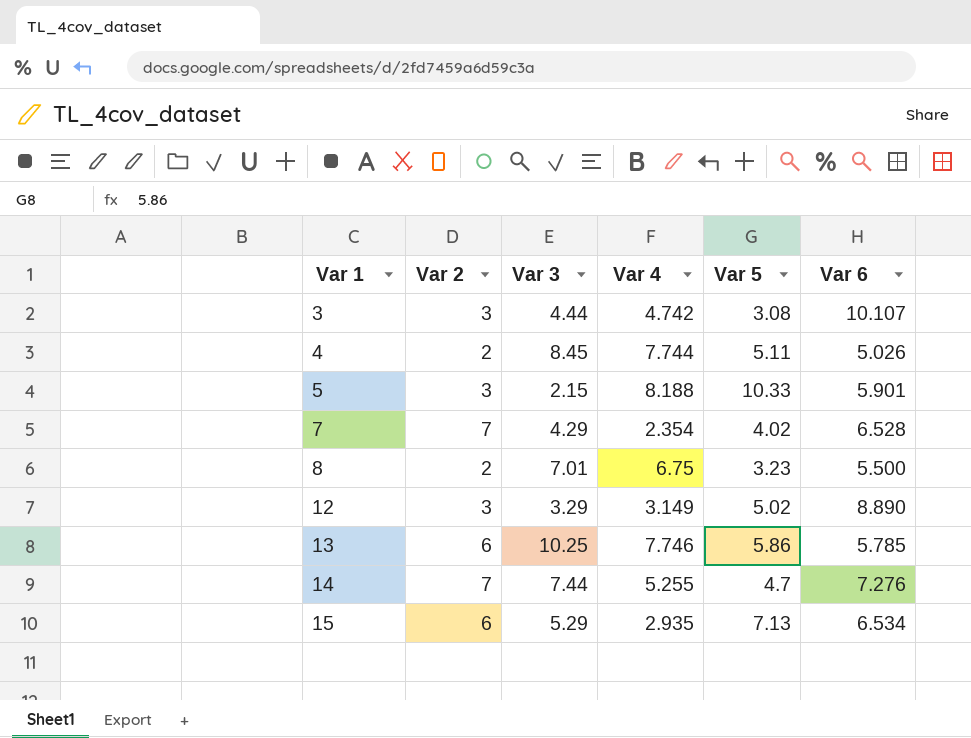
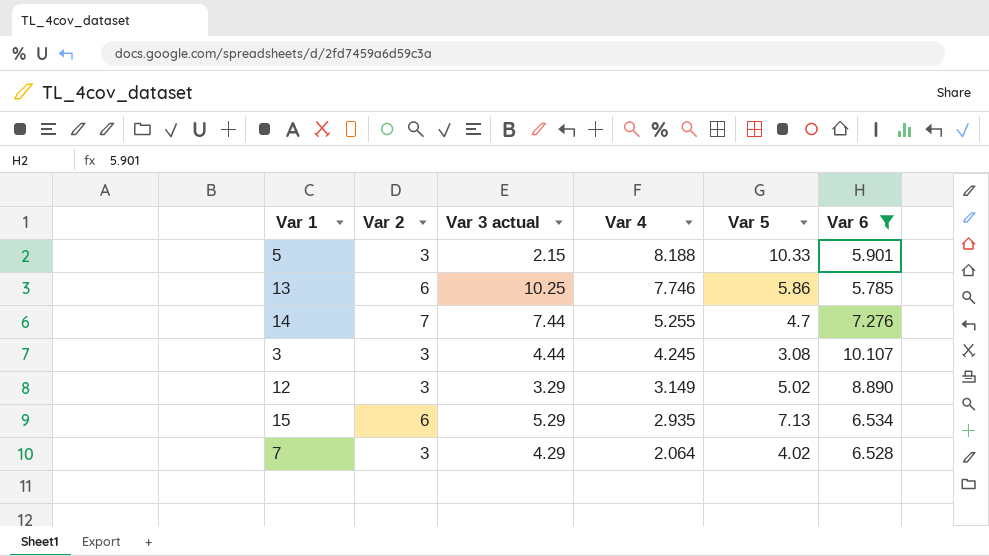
filter: none -> Var 6 >= 5.785
row order: Var 1 ascending -> Var 4 descending
column name: Var 3 -> Var 3 actual
3 | Var 4: 4.742 -> 4.245
7 | Var 2: 7 -> 3
7 | Var 4: 2.354 -> 2.064

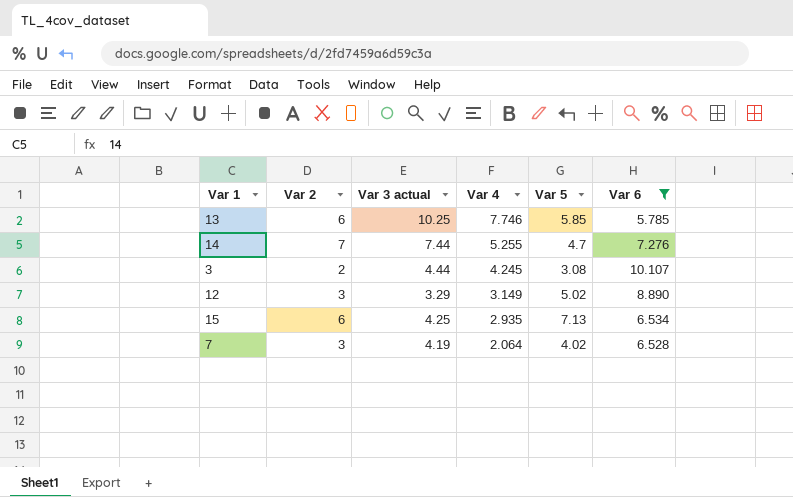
row 5: 3 | 2.15 | 8.188 | 10.33 | 5.901 -> none
13 | Var 5: 5.86 -> 5.85
3 | Var 2: 3 -> 2
15 | Var 3 actual: 5.29 -> 4.25
7 | Var 3 actual: 4.29 -> 4.19

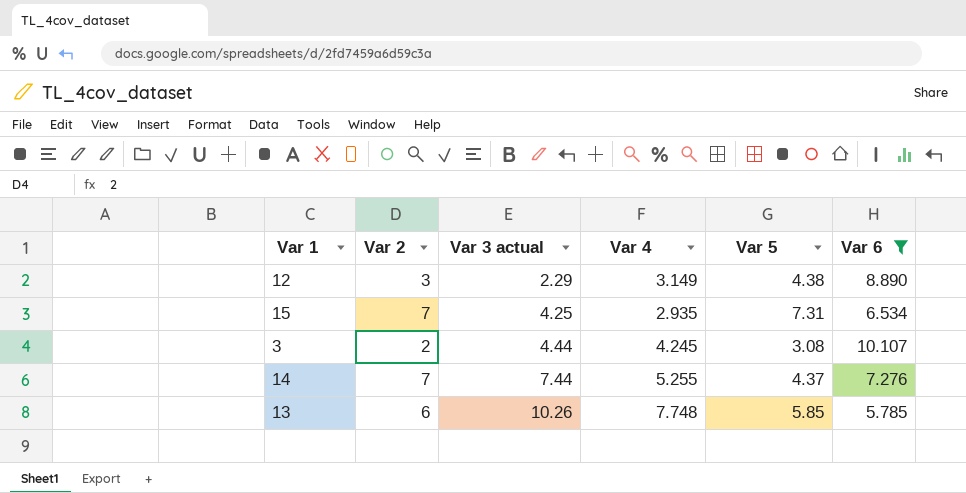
row order: Var 4 descending -> Var 3 actual ascending
row 7: 3 | 4.19 | 2.064 | 4.02 | 6.528 -> none
12 | Var 3 actual: 3.29 -> 2.29
12 | Var 5: 5.02 -> 4.38
15 | Var 2: 6 -> 7
15 | Var 5: 7.13 -> 7.31
14 | Var 5: 4.7 -> 4.37
13 | Var 3 actual: 10.25 -> 10.26
13 | Var 4: 7.746 -> 7.748

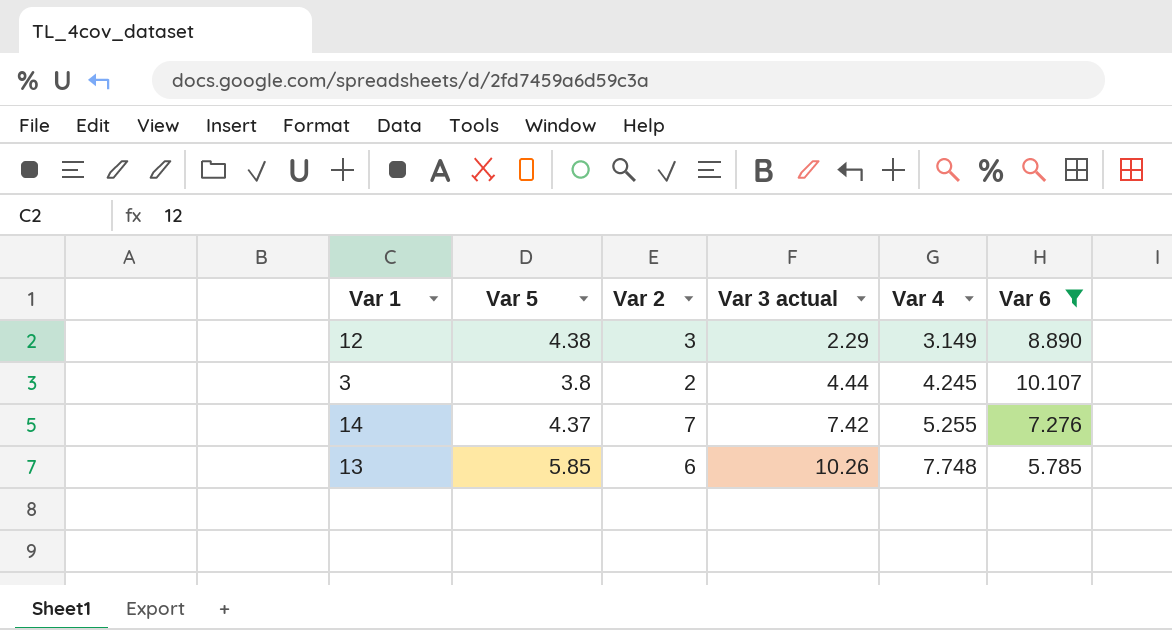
column Var 5 | position: 5 -> 2
row 15: 7 | 4.25 | 2.935 | 7.31 | 6.534 -> none
3 | Var 5: 3.08 -> 3.8
14 | Var 3 actual: 7.44 -> 7.42

